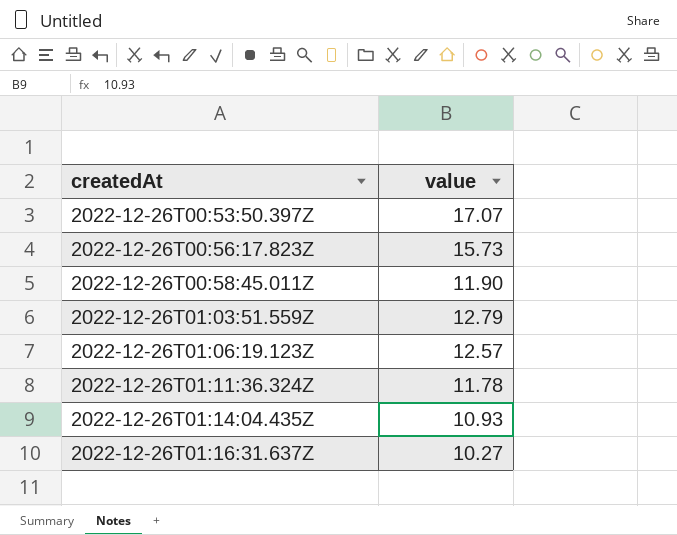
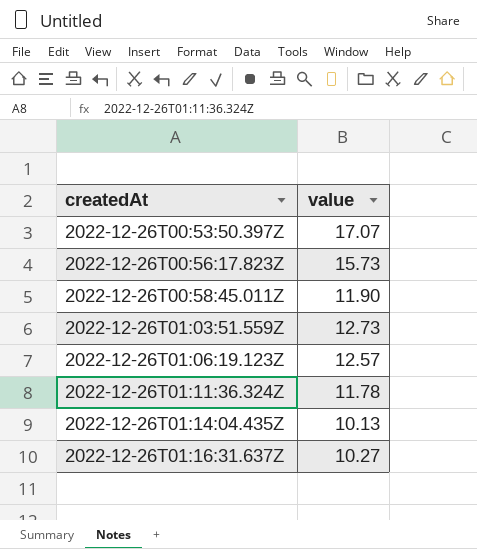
2022-12-26T01:03:51.559Z | value: 12.79 -> 12.73
2022-12-26T01:14:04.435Z | value: 10.93 -> 10.13

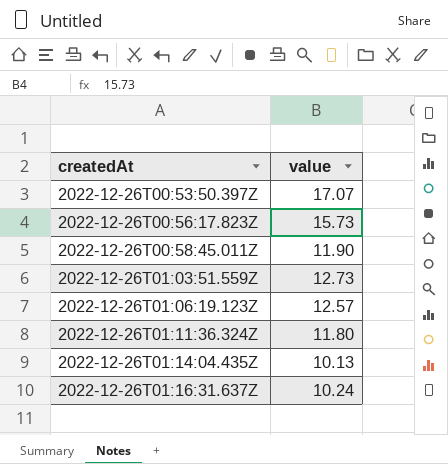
2022-12-26T01:11:36.324Z | value: 11.78 -> 11.80
2022-12-26T01:16:31.637Z | value: 10.27 -> 10.24

